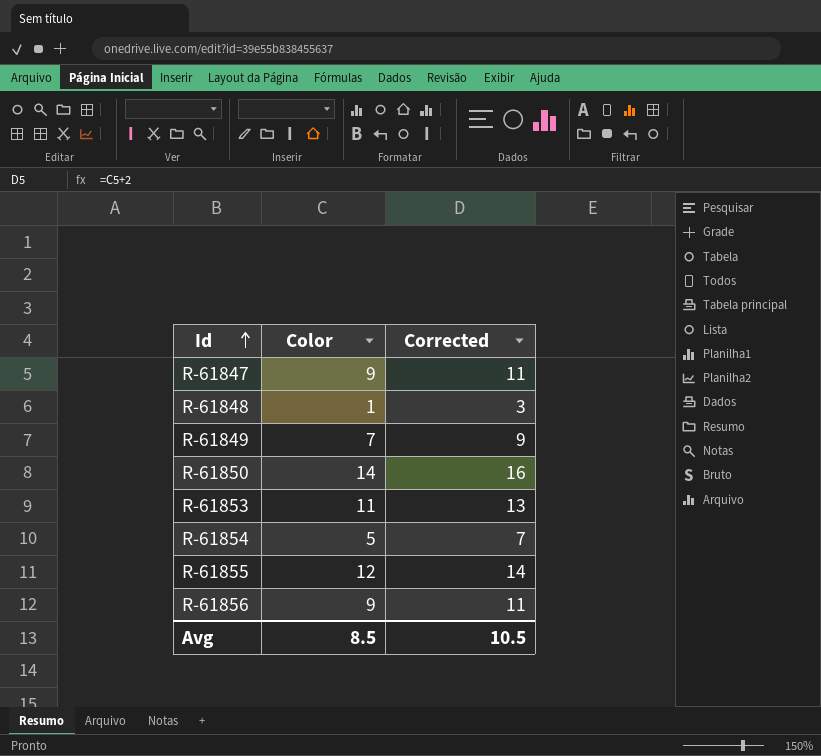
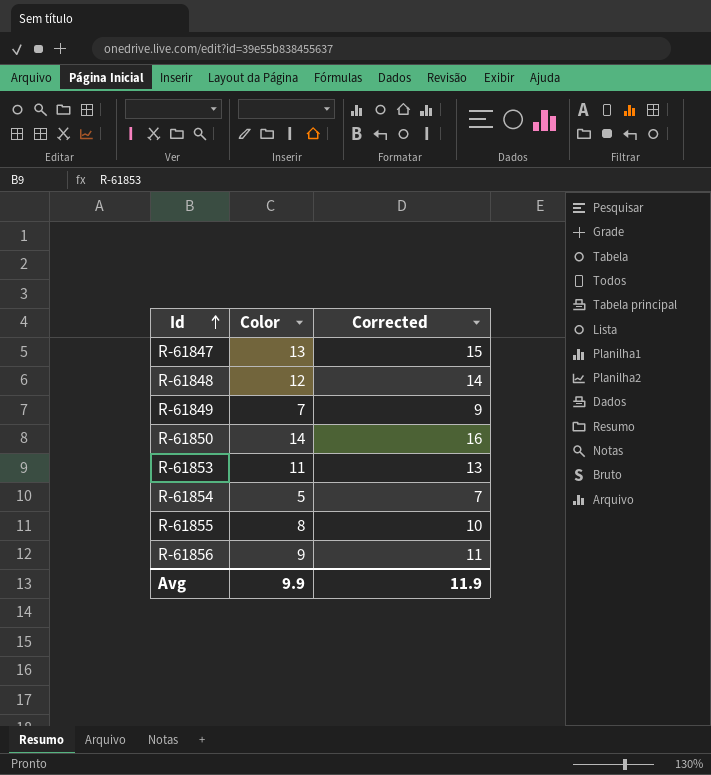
R-61847 | Color: 9 -> 13
R-61847 | Corrected: 11 -> 15
R-61848 | Color: 1 -> 12
R-61848 | Corrected: 3 -> 14
R-61855 | Color: 12 -> 8
R-61855 | Corrected: 14 -> 10
Avg | Color: 8.5 -> 9.9
Avg | Corrected: 10.5 -> 11.9

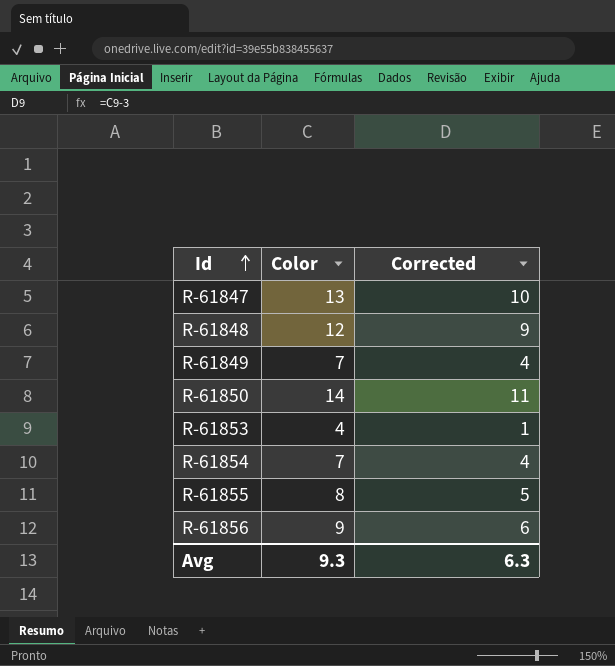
column Corrected | formula: [Color] + 2 -> [Color] - 3
R-61853 | Color: 11 -> 4
R-61854 | Color: 5 -> 7
Avg | Color: 9.9 -> 9.3
Avg | Corrected: 11.9 -> 6.3

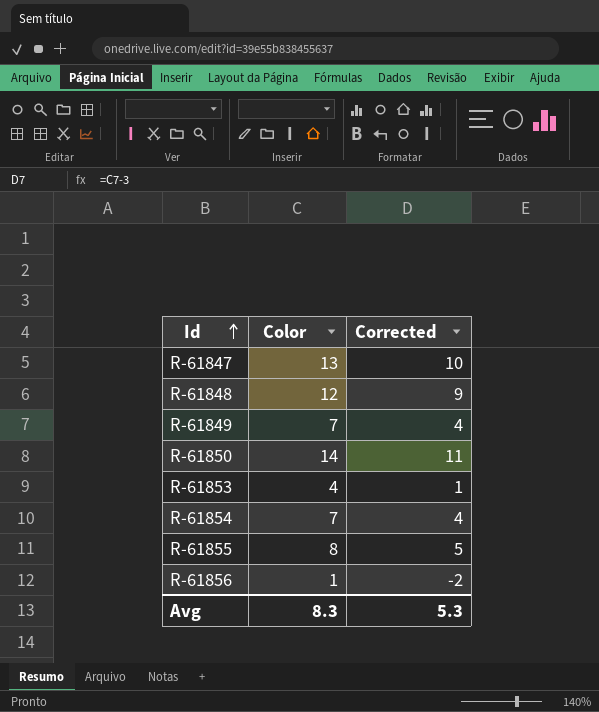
R-61856 | Color: 9 -> 1
R-61856 | Corrected: 6 -> -2
Avg | Color: 9.3 -> 8.3
Avg | Corrected: 6.3 -> 5.3

